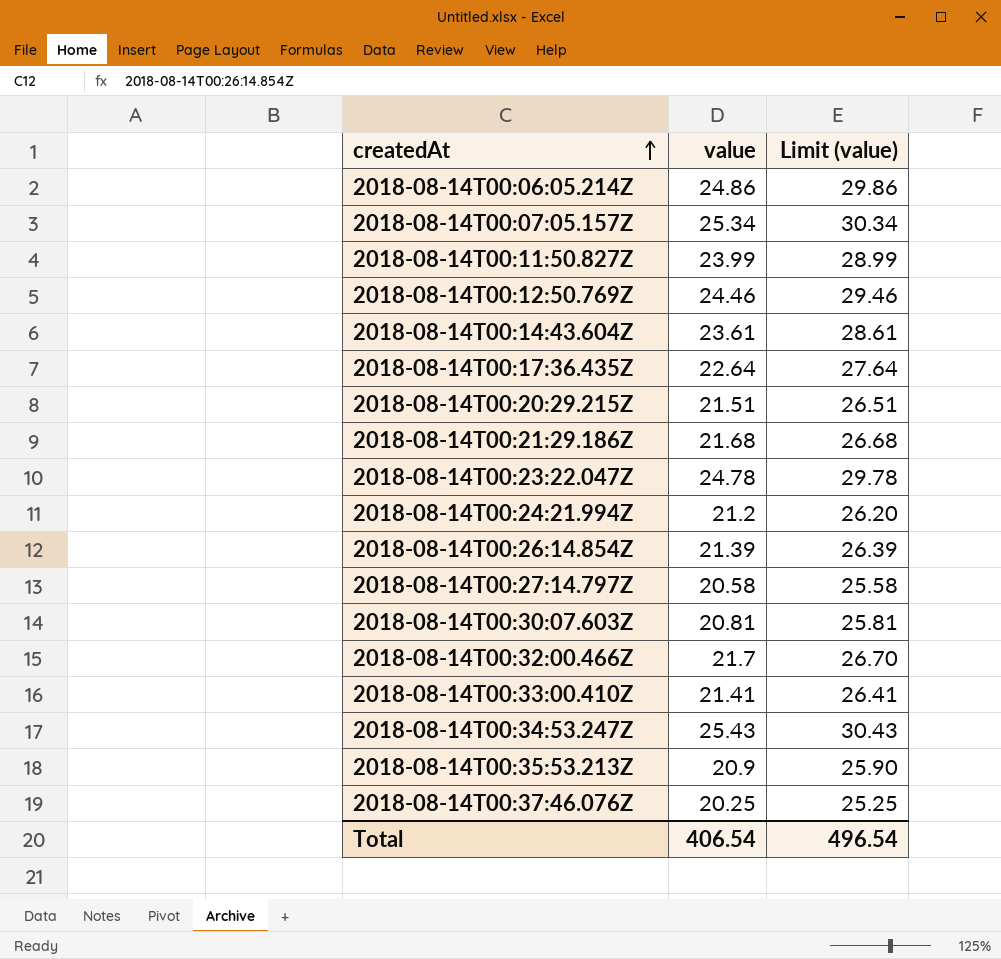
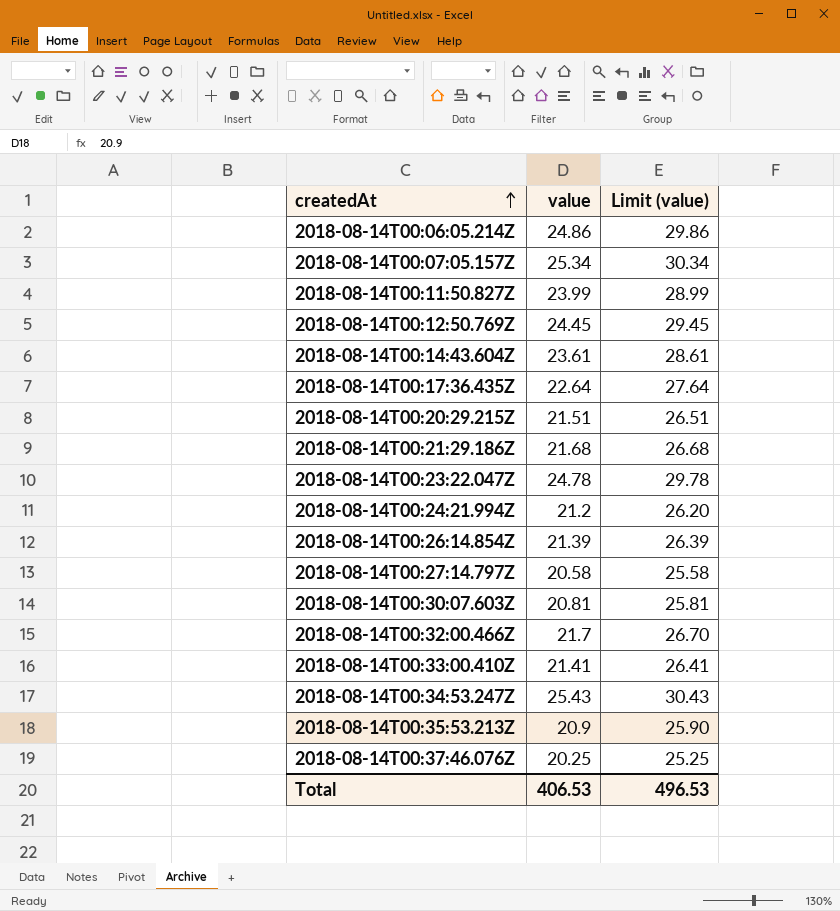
2018-08-14T00:12:50.769Z | value: 24.46 -> 24.45
2018-08-14T00:12:50.769Z | Limit (value): 29.46 -> 29.45
Total | value: 406.54 -> 406.53
Total | Limit (value): 496.54 -> 496.53

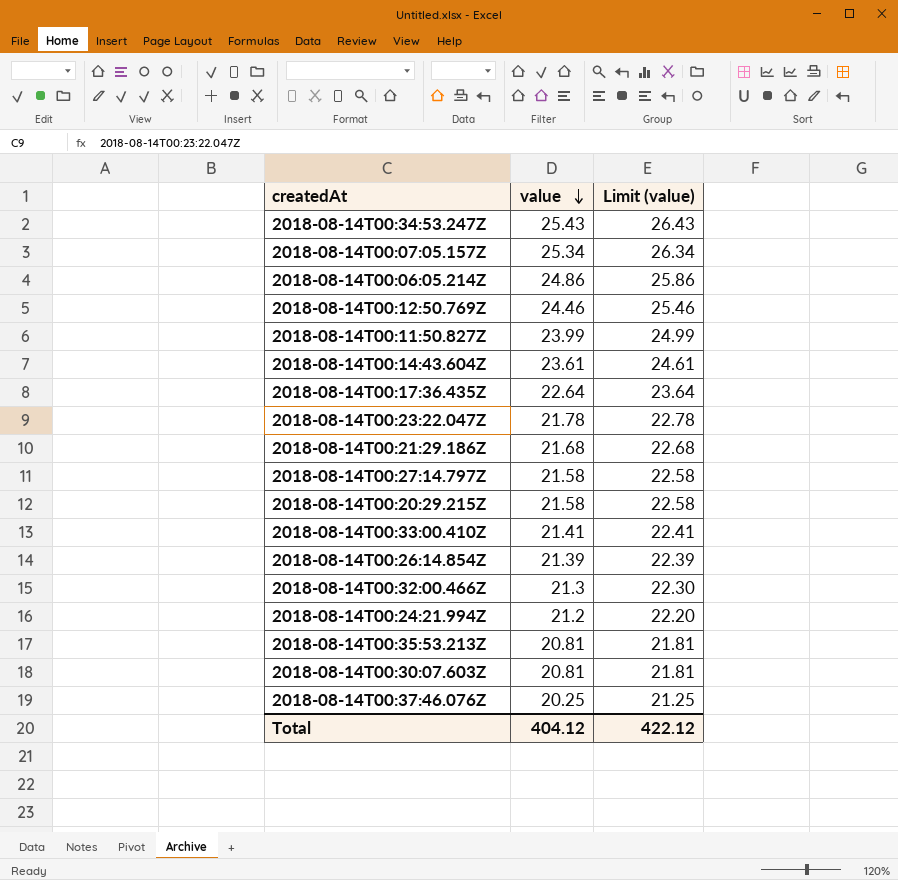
row order: createdAt ascending -> value descending
column Limit (value) | formula: [value] + 5 -> [value] + 1
2018-08-14T00:12:50.769Z | value: 24.45 -> 24.46
2018-08-14T00:23:22.047Z | value: 24.78 -> 21.78
2018-08-14T00:27:14.797Z | value: 20.58 -> 21.58
2018-08-14T00:20:29.215Z | value: 21.51 -> 21.58
2018-08-14T00:32:00.466Z | value: 21.7 -> 21.3
2018-08-14T00:35:53.213Z | value: 20.9 -> 20.81
Total | value: 406.53 -> 404.12
Total | Limit (value): 496.53 -> 422.12

